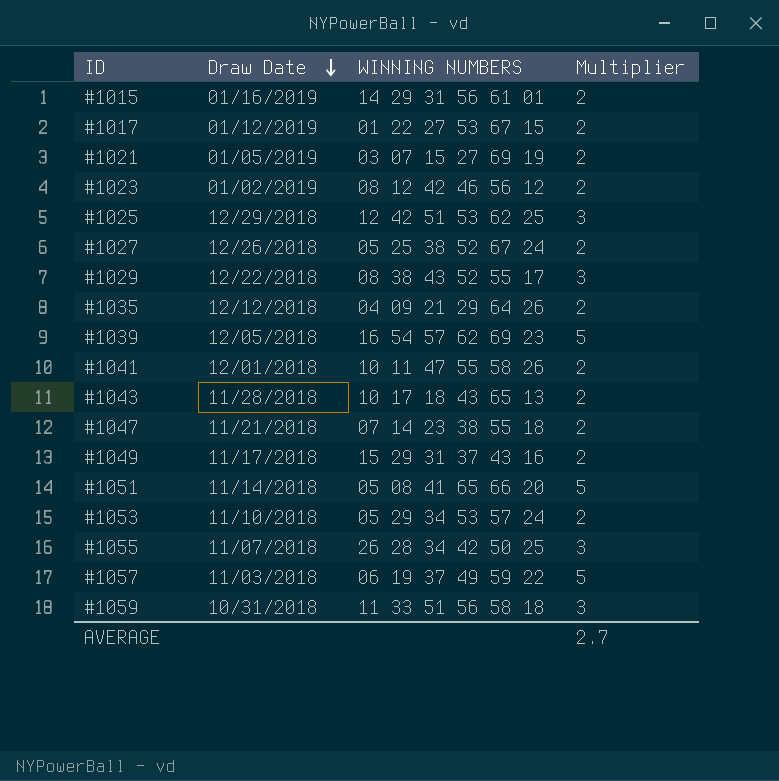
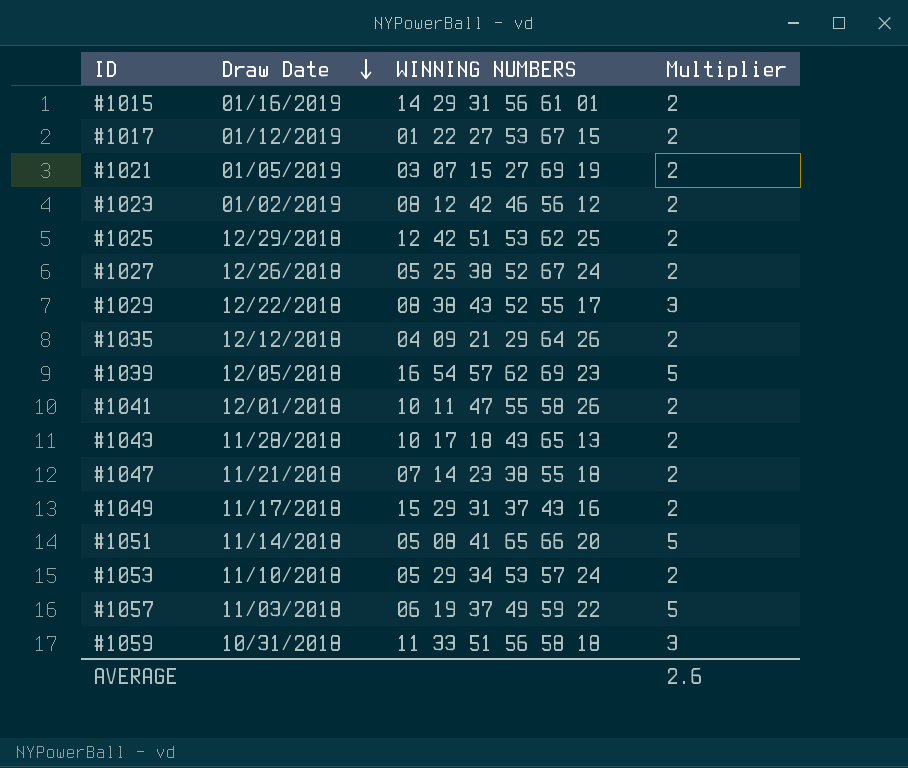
row #1055: 11/07/2018 | 26 28 34 42 50 25 | 3 -> none
#1025 | Multiplier: 3 -> 2
AVERAGE | Multiplier: 2.7 -> 2.6

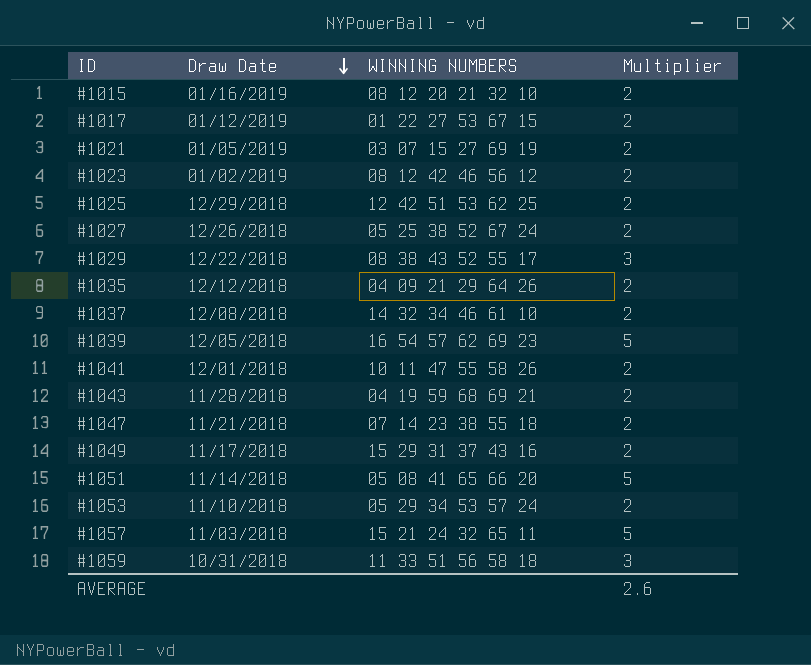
#1015 | WINNING NUMBERS: 14 29 31 56 61 01 -> 08 12 20 21 32 10
row #1037: none -> 12/08/2018 | 14 32 34 46 61 10 | 2
#1043 | WINNING NUMBERS: 10 17 18 43 65 13 -> 04 19 59 68 69 21
#1057 | WINNING NUMBERS: 06 19 37 49 59 22 -> 15 21 24 32 65 11

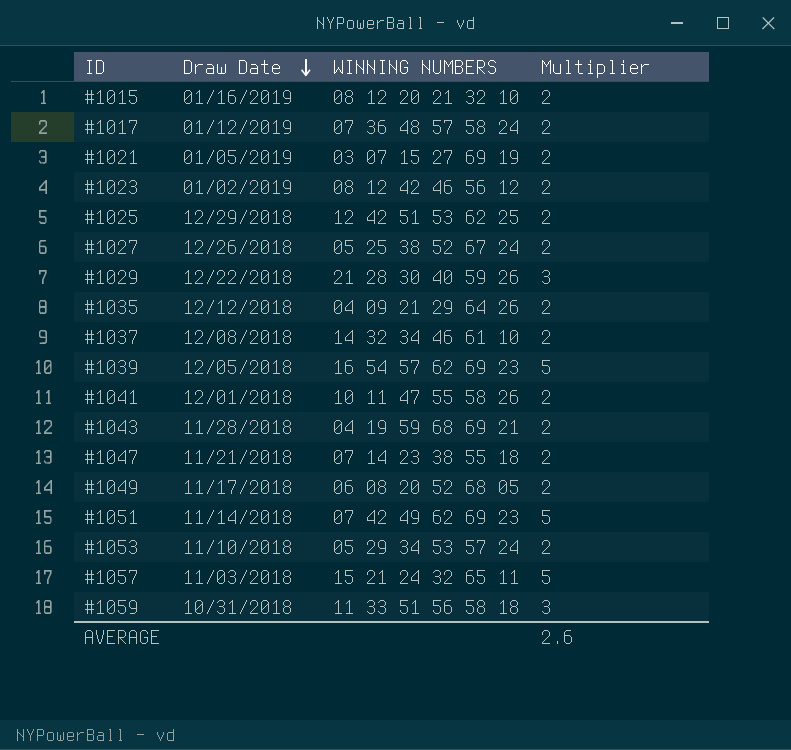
#1017 | WINNING NUMBERS: 01 22 27 53 67 15 -> 07 36 48 57 58 24
#1029 | WINNING NUMBERS: 08 38 43 52 55 17 -> 21 28 30 40 59 26
#1049 | WINNING NUMBERS: 15 29 31 37 43 16 -> 06 08 20 52 68 05
#1051 | WINNING NUMBERS: 05 08 41 65 66 20 -> 07 42 49 62 69 23

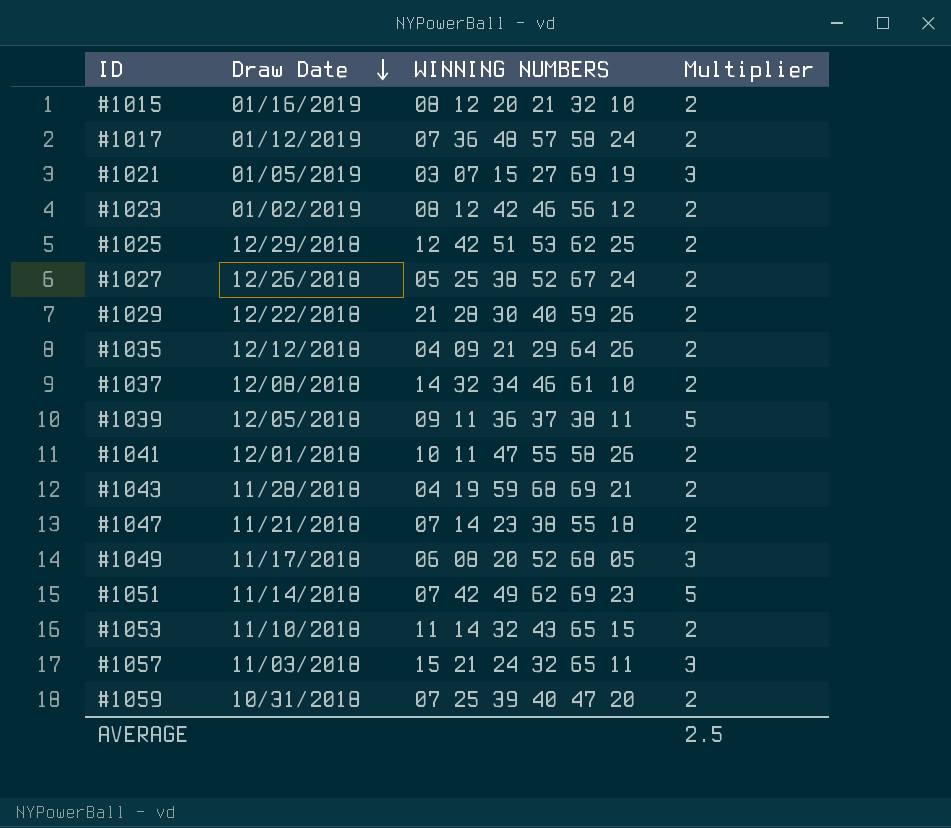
#1021 | Multiplier: 2 -> 3
#1029 | Multiplier: 3 -> 2
#1039 | WINNING NUMBERS: 16 54 57 62 69 23 -> 09 11 36 37 38 11
#1049 | Multiplier: 2 -> 3
#1053 | WINNING NUMBERS: 05 29 34 53 57 24 -> 11 14 32 43 65 15
#1057 | Multiplier: 5 -> 3
#1059 | WINNING NUMBERS: 11 33 51 56 58 18 -> 07 25 39 40 47 20
#1059 | Multiplier: 3 -> 2
AVERAGE | Multiplier: 2.6 -> 2.5

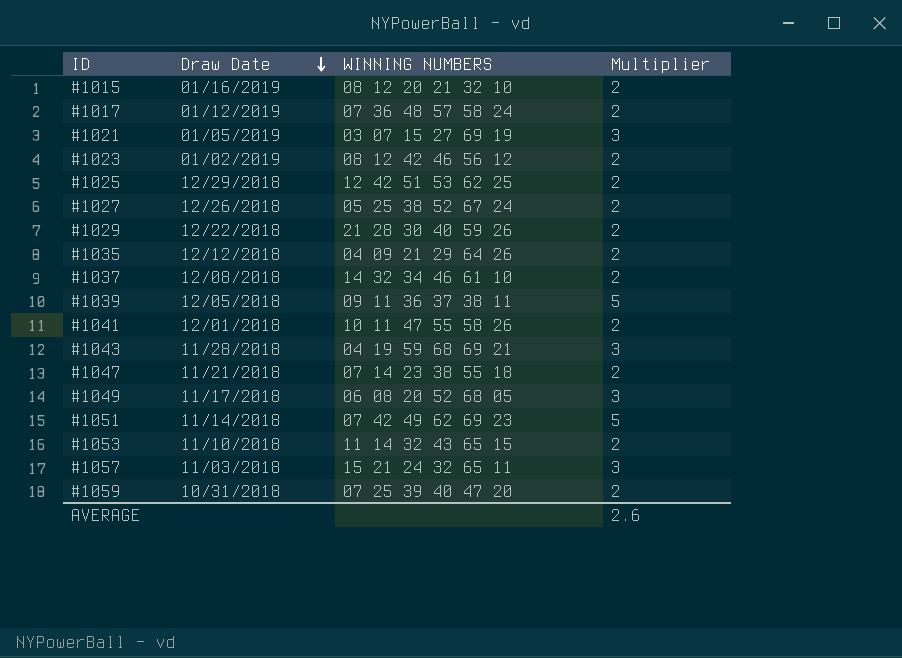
#1043 | Multiplier: 2 -> 3
AVERAGE | Multiplier: 2.5 -> 2.6

